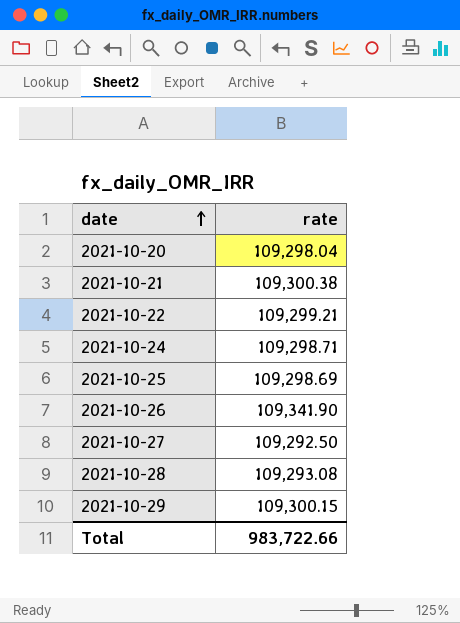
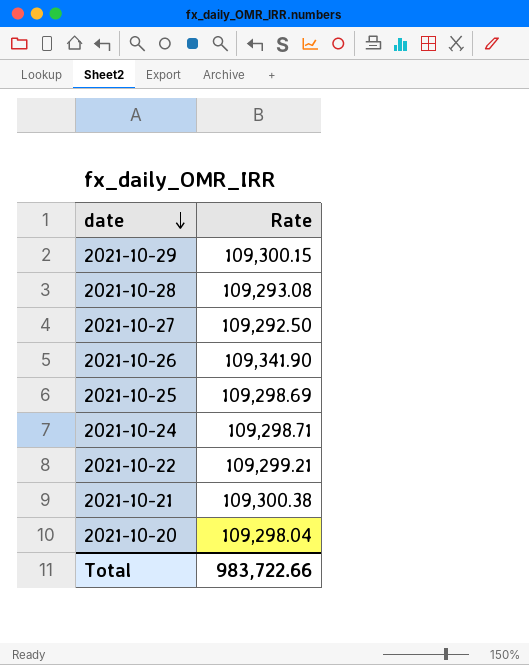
row order: date ascending -> date descending
column name: rate -> Rate

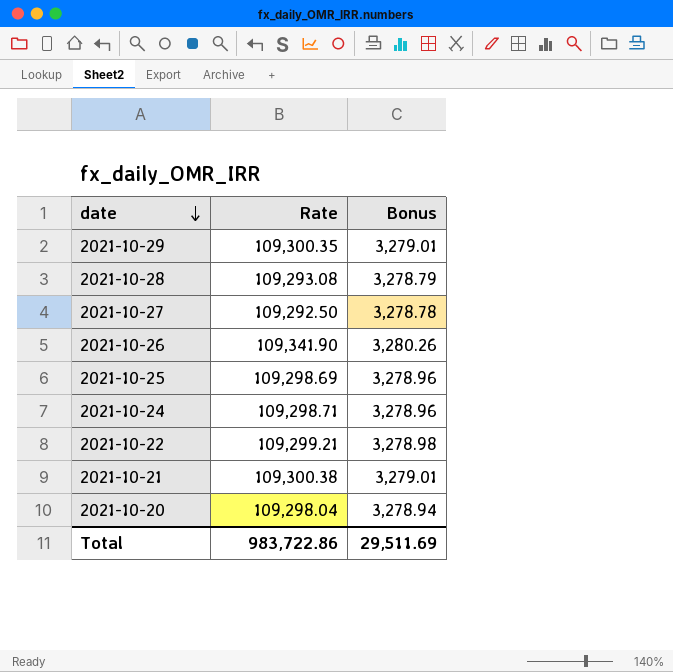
column Bonus | formula: none -> [Rate] * 0.03
2021-10-29 | Rate: 109,300.15 -> 109,300.35
Total | Rate: 983,722.66 -> 983,722.86

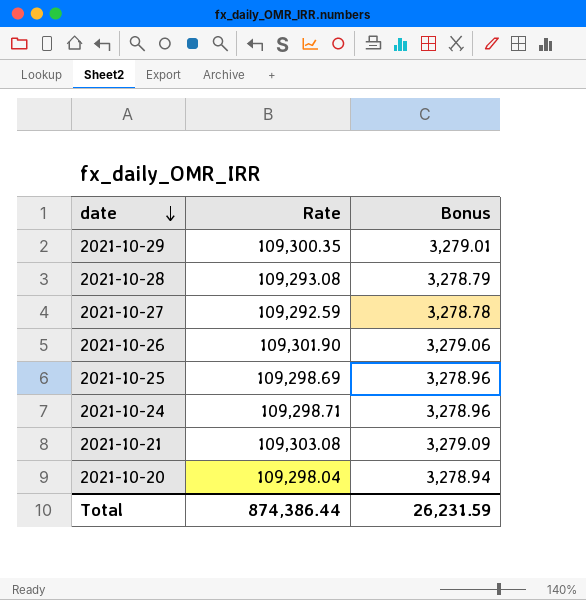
row 2021-10-22: 109,299.21 | 3,278.98 -> none
2021-10-27 | Rate: 109,292.50 -> 109,292.59
2021-10-26 | Rate: 109,341.90 -> 109,301.90
2021-10-26 | Bonus: 3,280.26 -> 3,279.06
2021-10-21 | Rate: 109,300.38 -> 109,303.08
2021-10-21 | Bonus: 3,279.01 -> 3,279.09
Total | Rate: 983,722.86 -> 874,386.44
Total | Bonus: 29,511.69 -> 26,231.59

